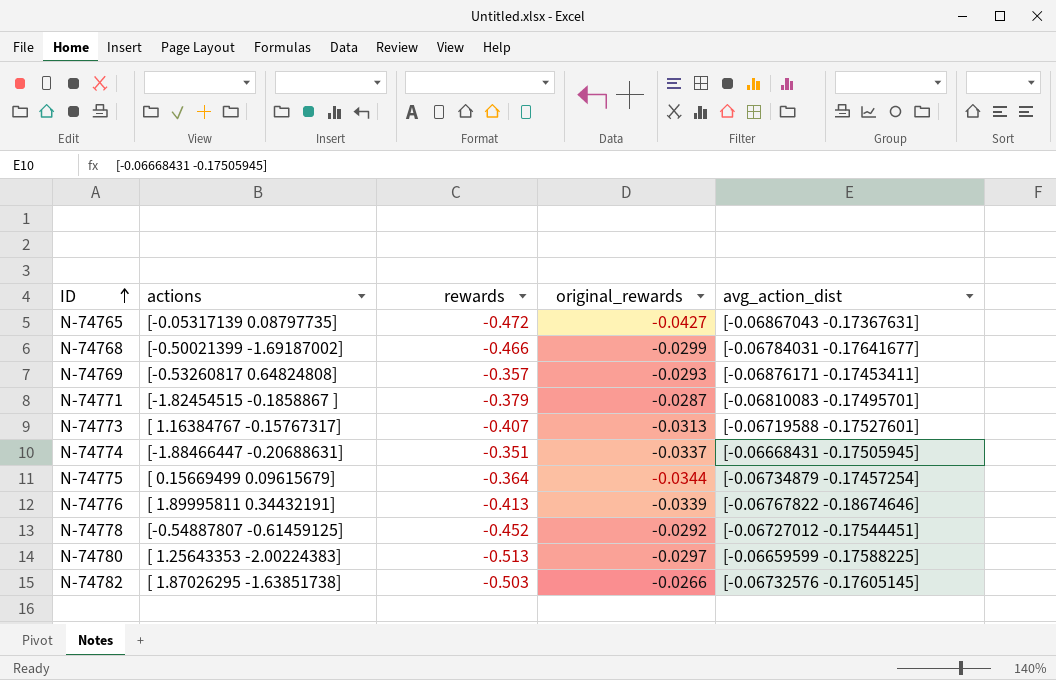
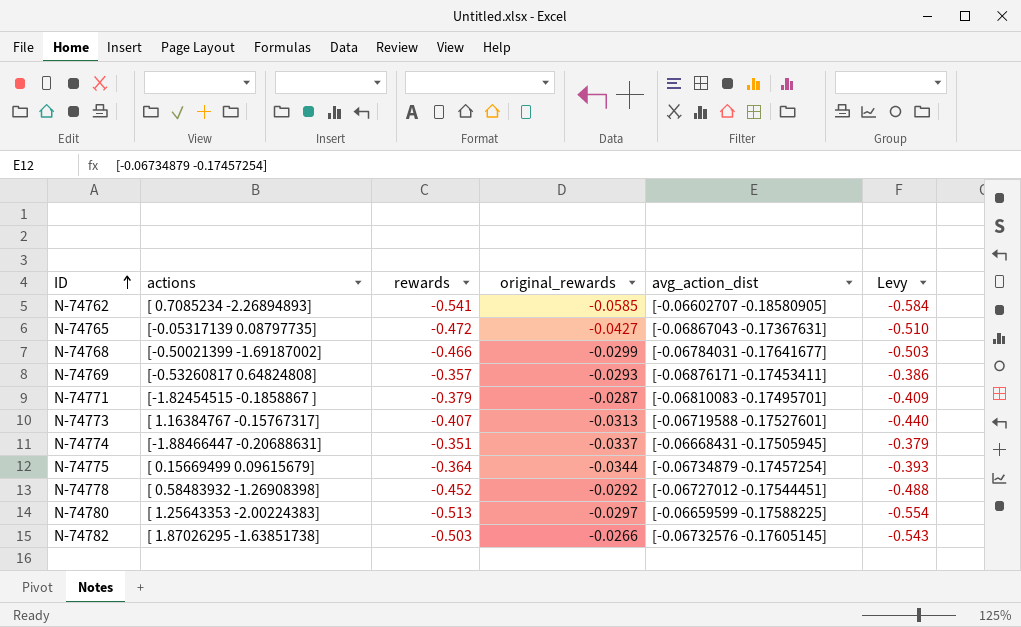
column Levy | formula: none -> [rewards] * 1.08
row N-74776: [ 1.89995811 0.34432191] | -0.413 | -0.0339 | [-0.06767822 -0.18674646] -> none
row N-74762: none -> [ 0.7085234 -2.26894893] | -0.541 | -0.0585 | [-0.06602707 -0.18580905] | -0.584
N-74778 | actions: [-0.54887807 -0.61459125] -> [ 0.58483932 -1.26908398]

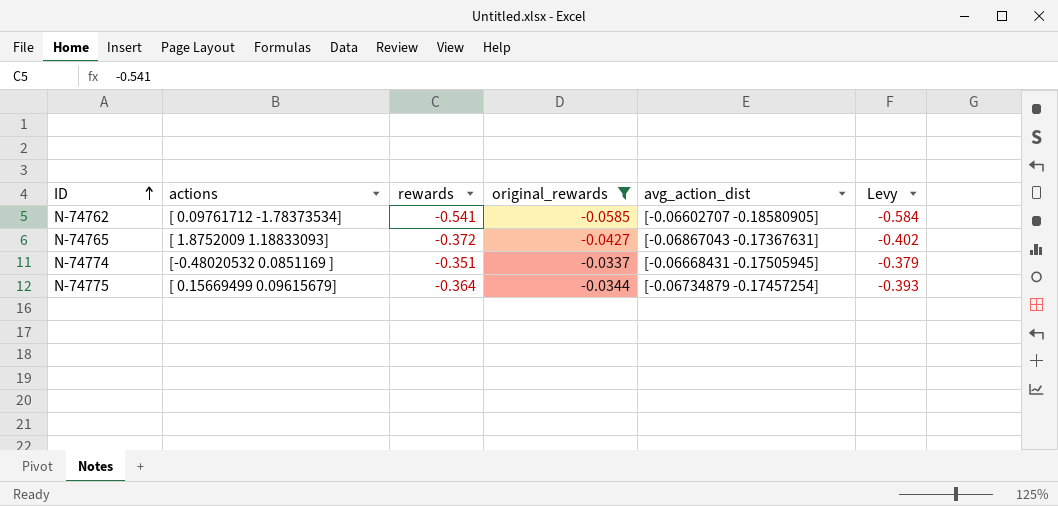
filter: none -> original_rewards <= -0.0337
N-74762 | actions: [ 0.7085234 -2.26894893] -> [ 0.09761712 -1.78373534]
N-74765 | actions: [-0.05317139 0.08797735] -> [ 1.8752009 1.18833093]
N-74765 | rewards: -0.472 -> -0.372
N-74765 | Levy: -0.510 -> -0.402
N-74774 | actions: [-1.88466447 -0.20688631] -> [-0.48020532 0.0851169 ]

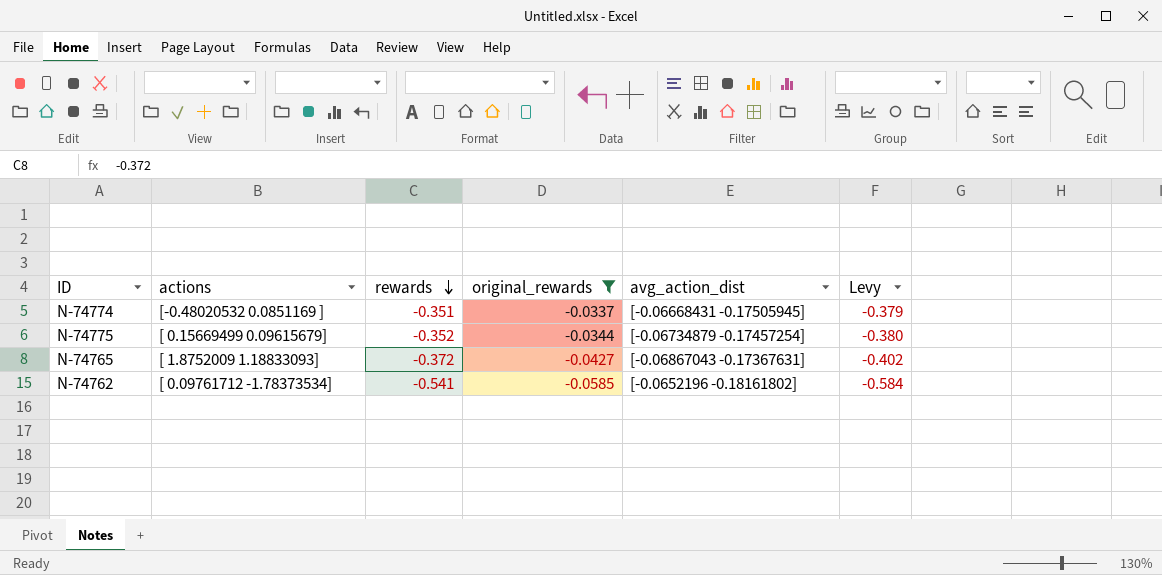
row order: ID ascending -> rewards descending
N-74775 | rewards: -0.364 -> -0.352
N-74775 | Levy: -0.393 -> -0.380
N-74762 | avg_action_dist: [-0.06602707 -0.18580905] -> [-0.0652196 -0.18161802]

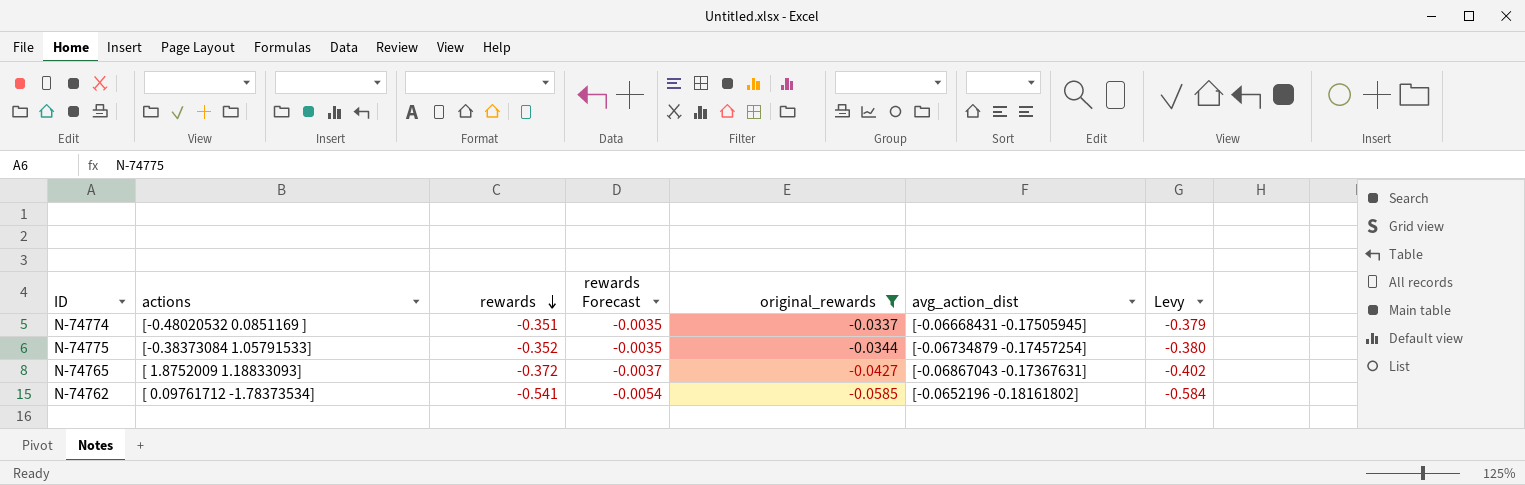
column rewards Forecast | formula: none -> [rewards] * 0.01
N-74775 | actions: [ 0.15669499 0.09615679] -> [-0.38373084 1.05791533]

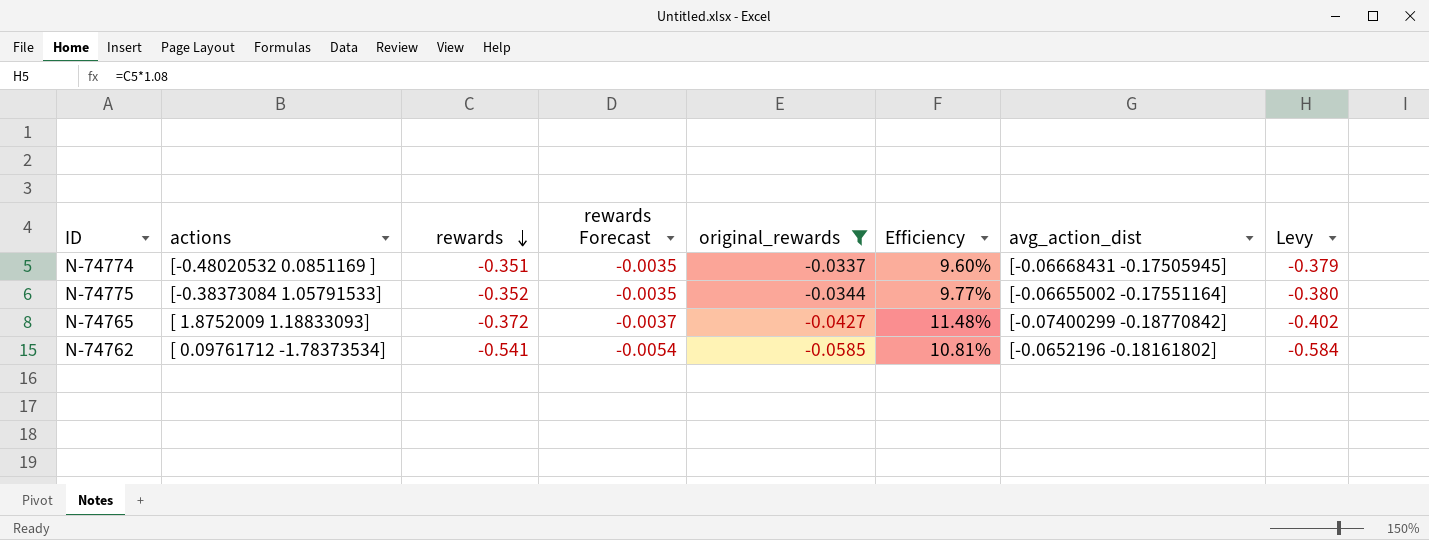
column Efficiency | formula: none -> [original_rewards] / [rewards]
N-74775 | avg_action_dist: [-0.06734879 -0.17457254] -> [-0.06655002 -0.17551164]
N-74765 | avg_action_dist: [-0.06867043 -0.17367631] -> [-0.07400299 -0.18770842]

